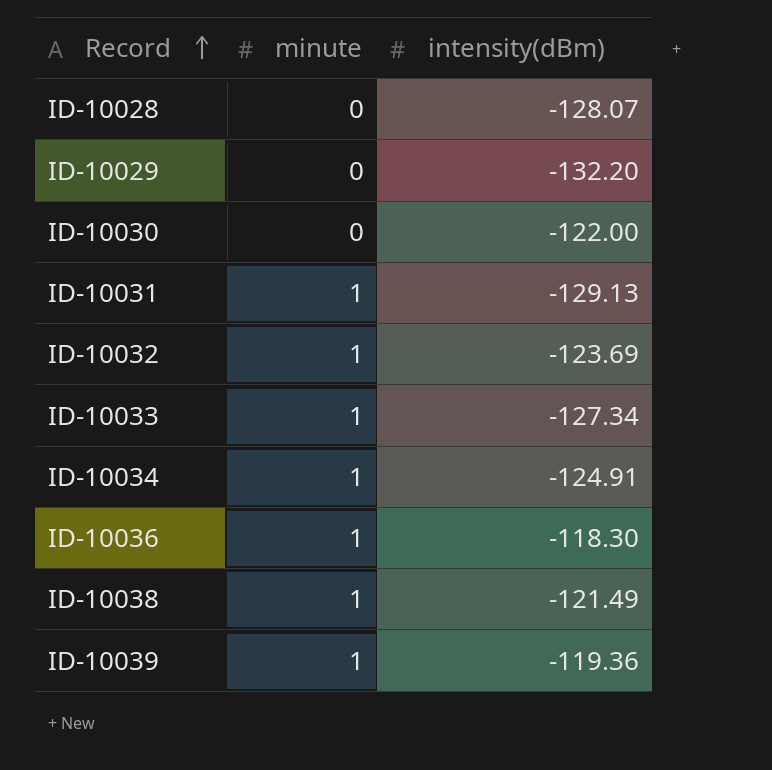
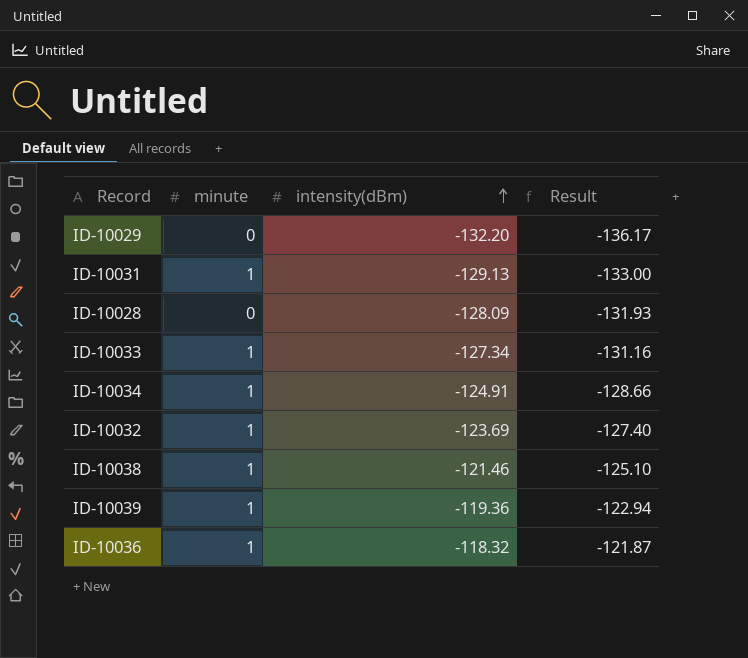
row order: Record ascending -> intensity(dBm) ascending
column Result | formula: none -> [intensity(dBm)] * 1.03
row ID-10030: 0 | -122.00 -> none
ID-10028 | intensity(dBm): -128.07 -> -128.09
ID-10038 | intensity(dBm): -121.49 -> -121.46
ID-10036 | intensity(dBm): -118.30 -> -118.32

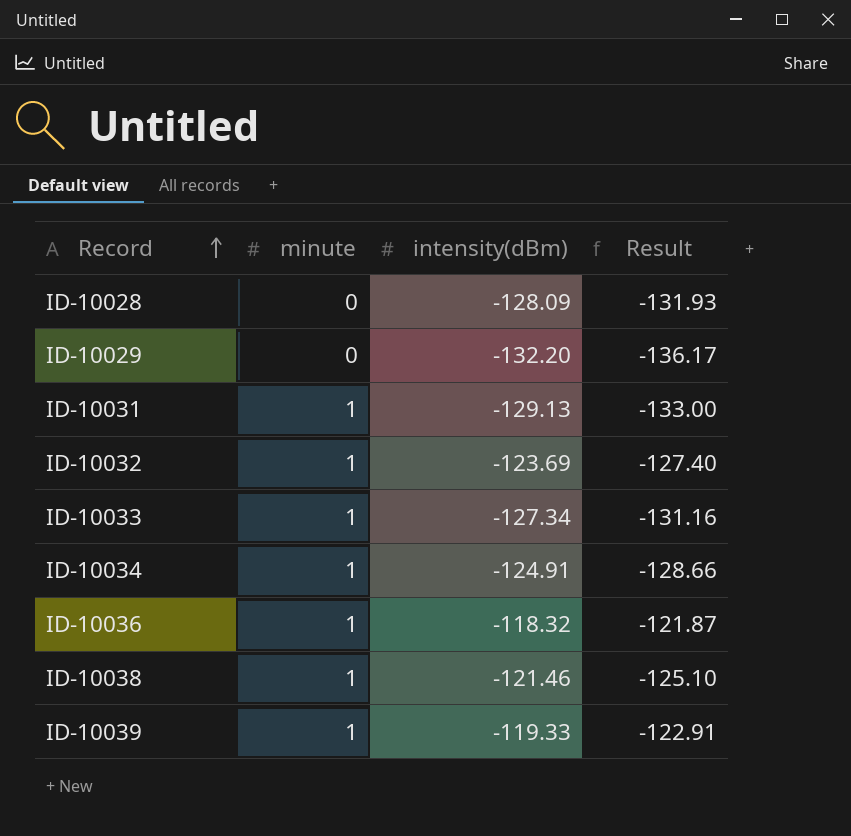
row order: intensity(dBm) ascending -> Record ascending
ID-10039 | intensity(dBm): -119.36 -> -119.33
ID-10039 | Result: -122.94 -> -122.91

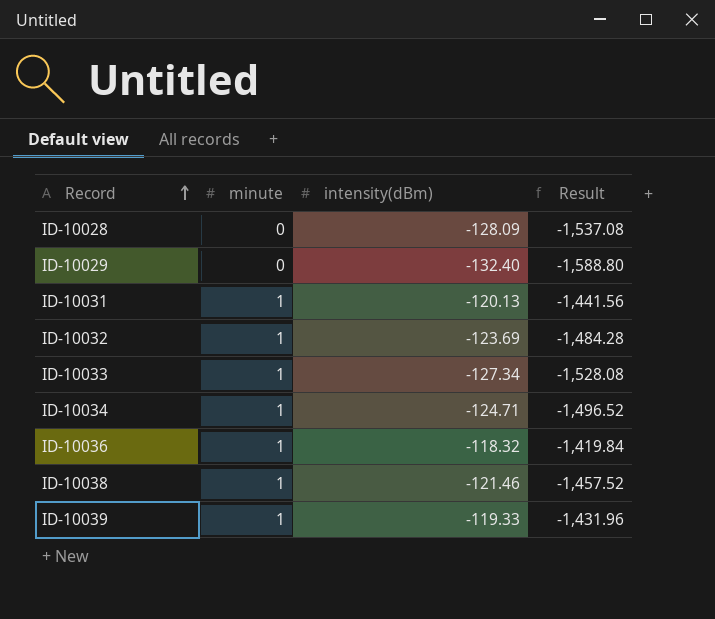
column Result | formula: [intensity(dBm)] * 1.03 -> [intensity(dBm)] * 12
ID-10029 | intensity(dBm): -132.20 -> -132.40
ID-10031 | intensity(dBm): -129.13 -> -120.13
ID-10034 | intensity(dBm): -124.91 -> -124.71

